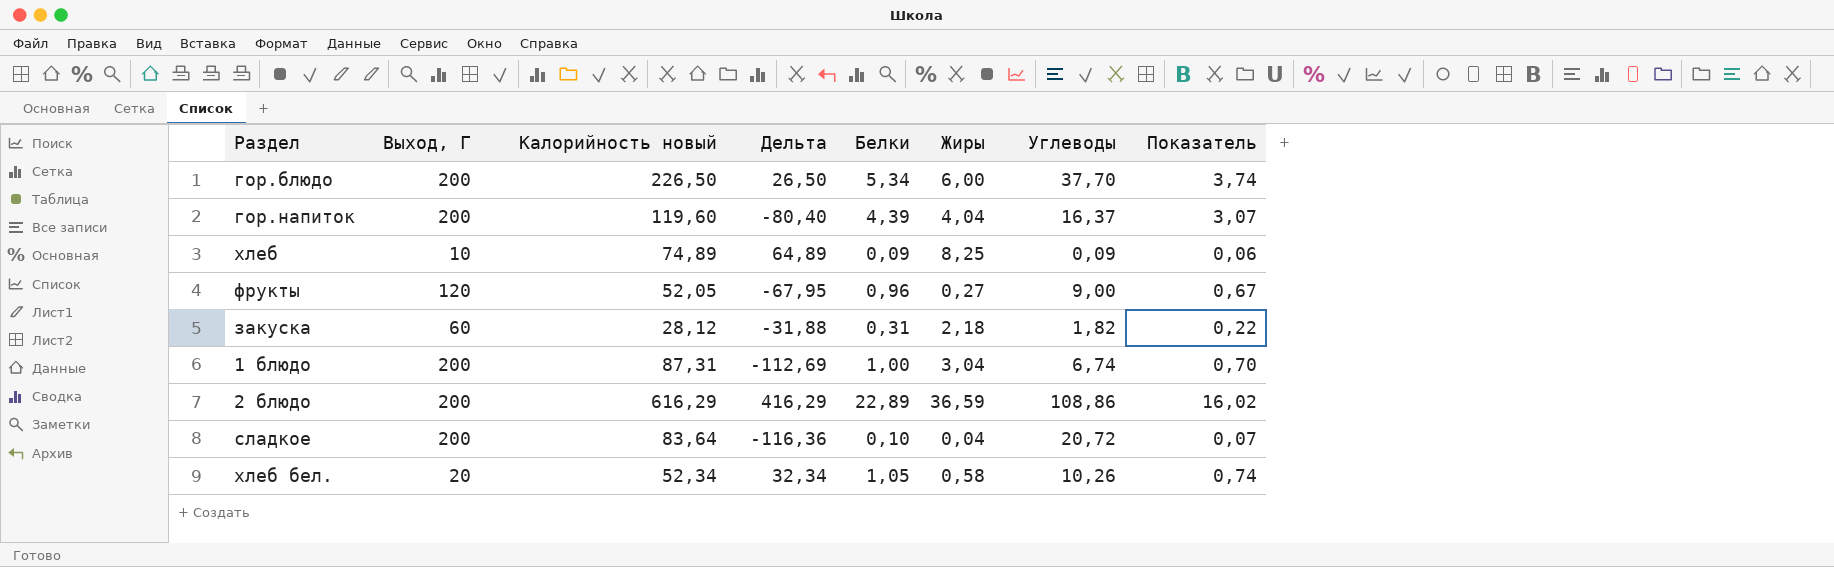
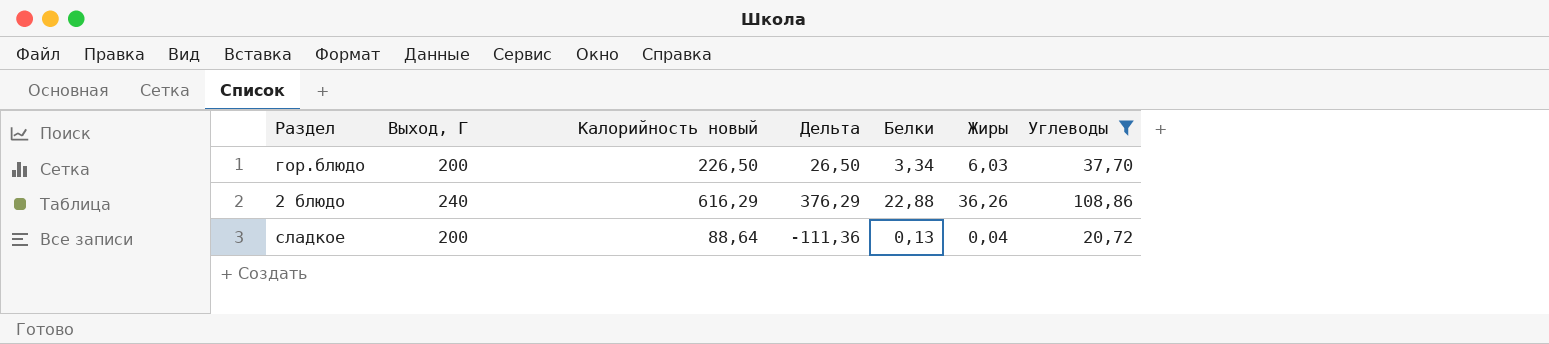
filter: none -> Углеводы >= 20,72
column Показатель | formula: [Белки] * 0,7 -> none
гор.блюдо | Белки: 5,34 -> 3,34
гор.блюдо | Жиры: 6,00 -> 6,03
2 блюдо | Выход, Г: 200 -> 240
2 блюдо | Дельта: 416,29 -> 376,29
2 блюдо | Белки: 22,89 -> 22,88
2 блюдо | Жиры: 36,59 -> 36,26
сладкое | Калорийность новый: 83,64 -> 88,64
сладкое | Дельта: -116,36 -> -111,36
сладкое | Белки: 0,10 -> 0,13

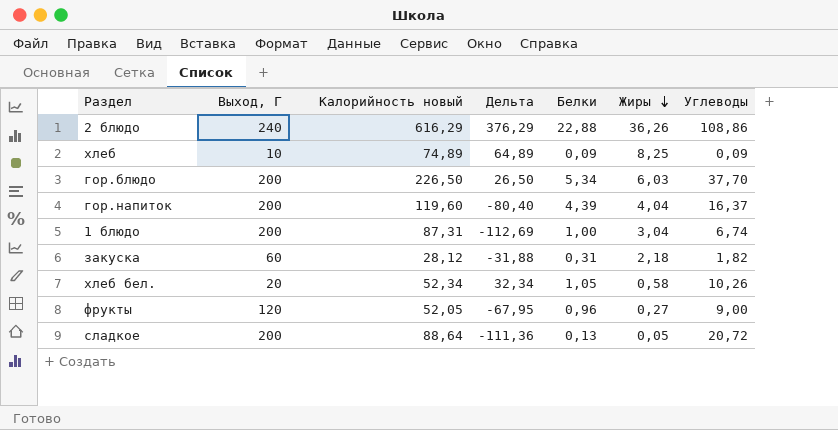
filter: Углеводы >= 20,72 -> none
row order: none -> Жиры descending
гор.блюдо | Белки: 3,34 -> 5,34
сладкое | Жиры: 0,04 -> 0,05

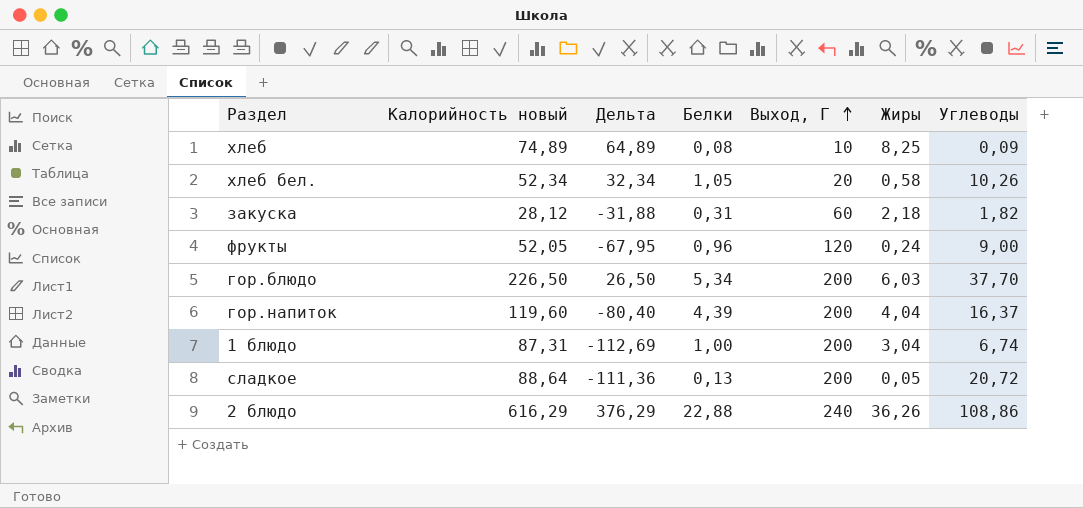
row order: Жиры descending -> Выход, Г ascending
column Выход, Г | position: 2 -> 5
хлеб | Белки: 0,09 -> 0,08
фрукты | Жиры: 0,27 -> 0,24

